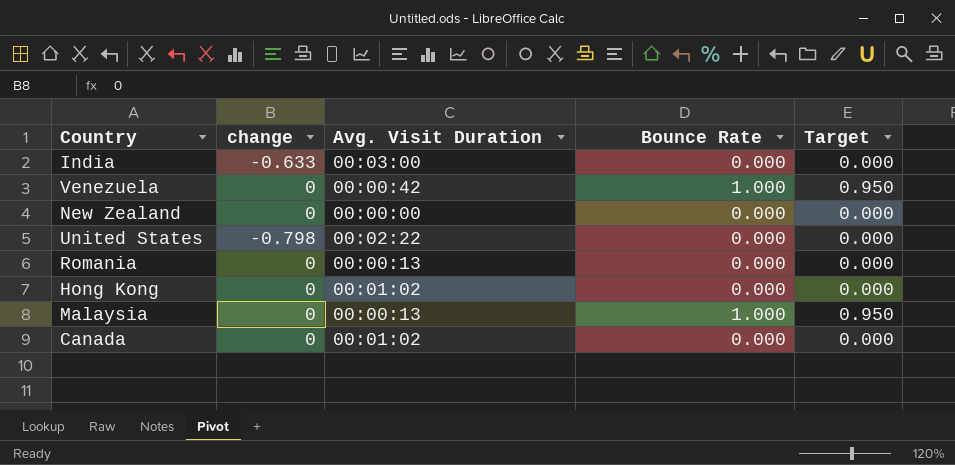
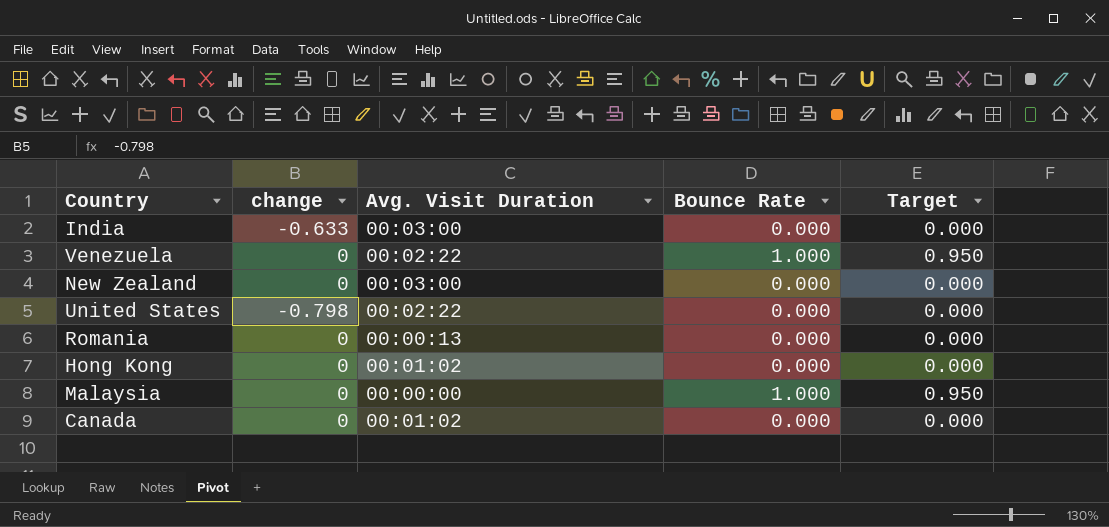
Venezuela | Avg. Visit Duration: 00:00:42 -> 00:02:22
New Zealand | Avg. Visit Duration: 00:00:00 -> 00:03:00
Malaysia | Avg. Visit Duration: 00:00:13 -> 00:00:00

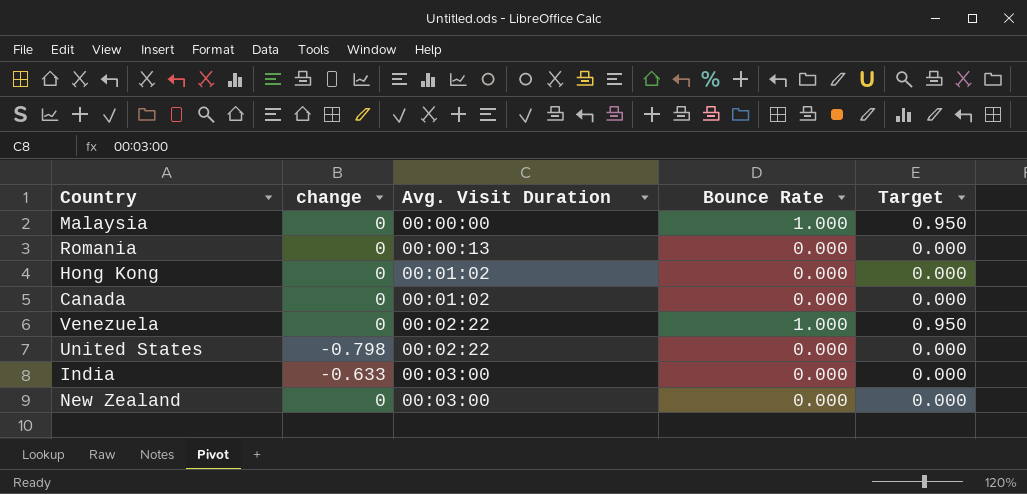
row order: none -> Avg. Visit Duration ascending

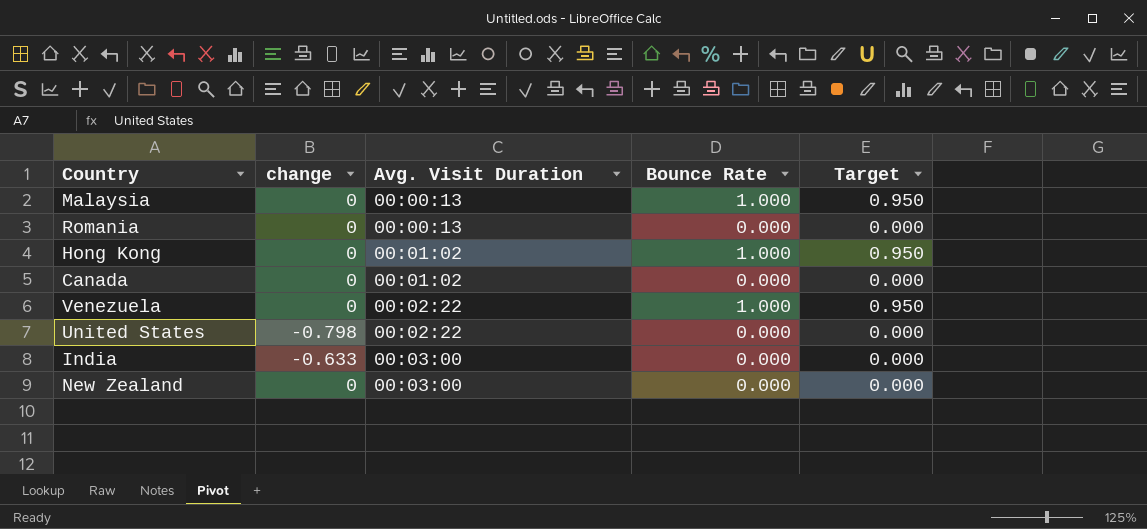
Malaysia | Avg. Visit Duration: 00:00:00 -> 00:00:13
Hong Kong | Bounce Rate: 0.000 -> 1.000
Hong Kong | Target: 0.000 -> 0.950

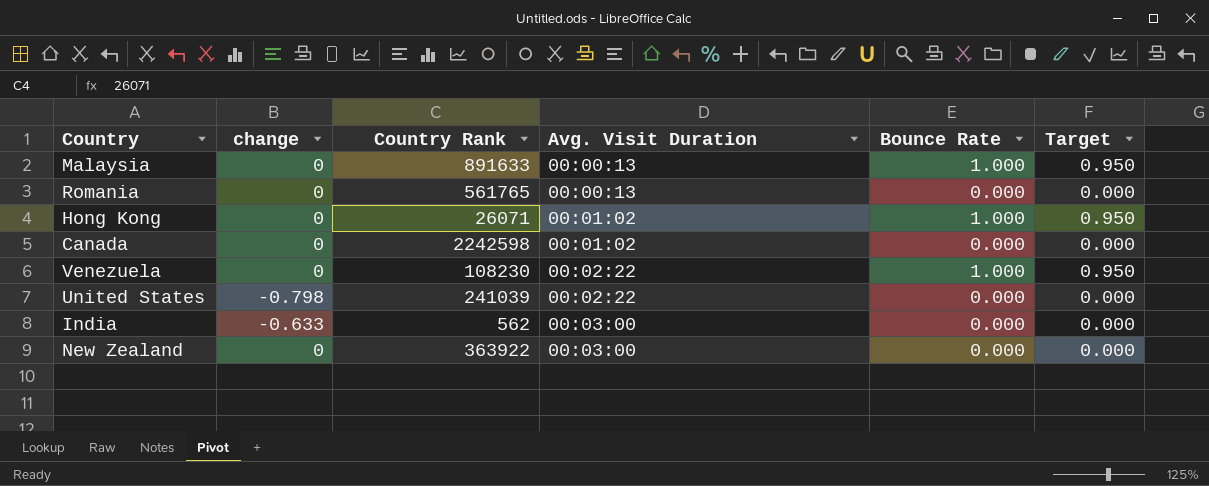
column Country Rank | position: none -> 3

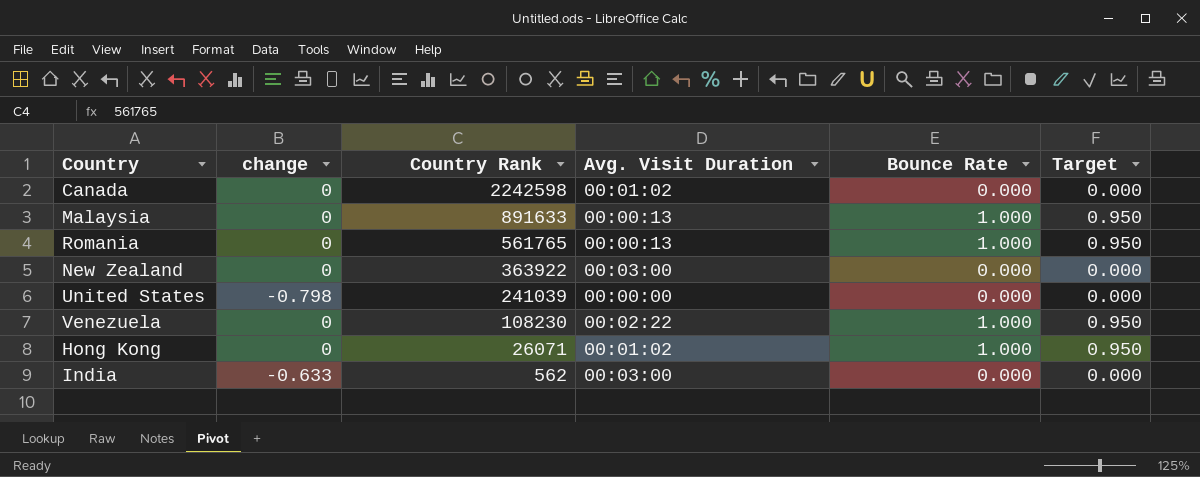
row order: Avg. Visit Duration ascending -> Country Rank descending
Romania | Bounce Rate: 0.000 -> 1.000
Romania | Target: 0.000 -> 0.950
United States | Avg. Visit Duration: 00:02:22 -> 00:00:00

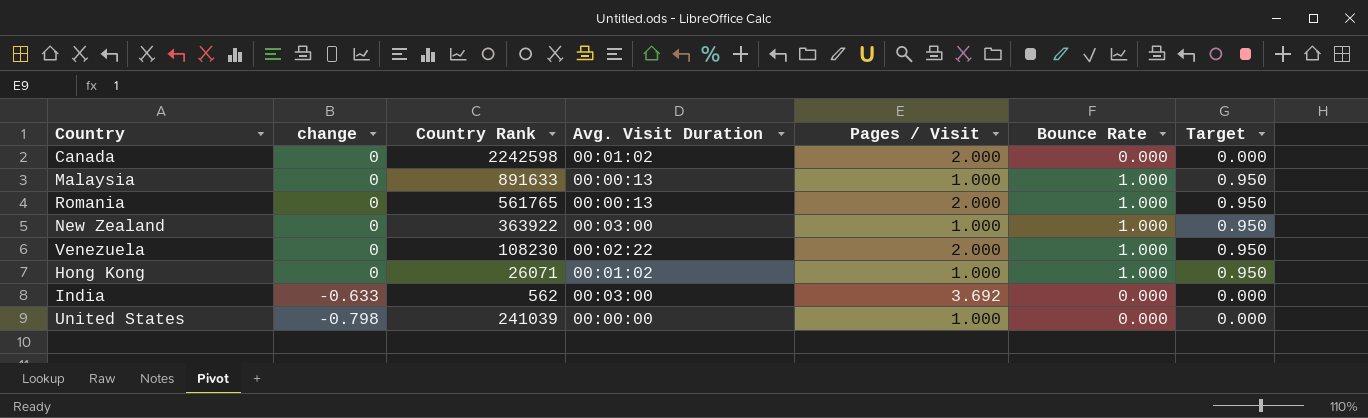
row order: Country Rank descending -> change descending
column Pages / Visit | position: none -> 5
New Zealand | Bounce Rate: 0.000 -> 1.000
New Zealand | Target: 0.000 -> 0.950

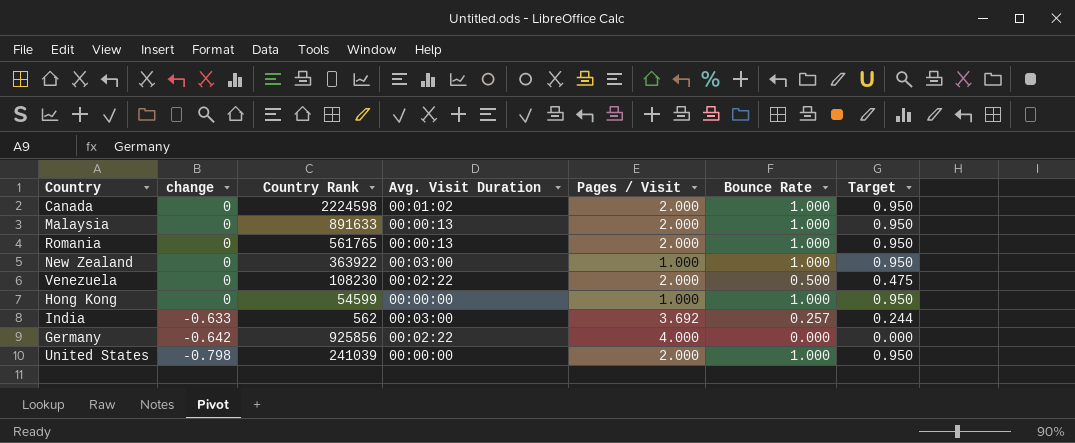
Canada | Country Rank: 2242598 -> 2224598
Canada | Bounce Rate: 0.000 -> 1.000
Canada | Target: 0.000 -> 0.950
Malaysia | Pages / Visit: 1.000 -> 2.000
Venezuela | Bounce Rate: 1.000 -> 0.500
Venezuela | Target: 0.950 -> 0.475
Hong Kong | Country Rank: 26071 -> 54599
Hong Kong | Avg. Visit Duration: 00:01:02 -> 00:00:00
India | Bounce Rate: 0.000 -> 0.257
India | Target: 0.000 -> 0.244
row Germany: none -> -0.642 | 925856 | 00:02:22 | 4.000 | 0.000 | 0.000
United States | Pages / Visit: 1.000 -> 2.000
United States | Bounce Rate: 0.000 -> 1.000
United States | Target: 0.000 -> 0.950

